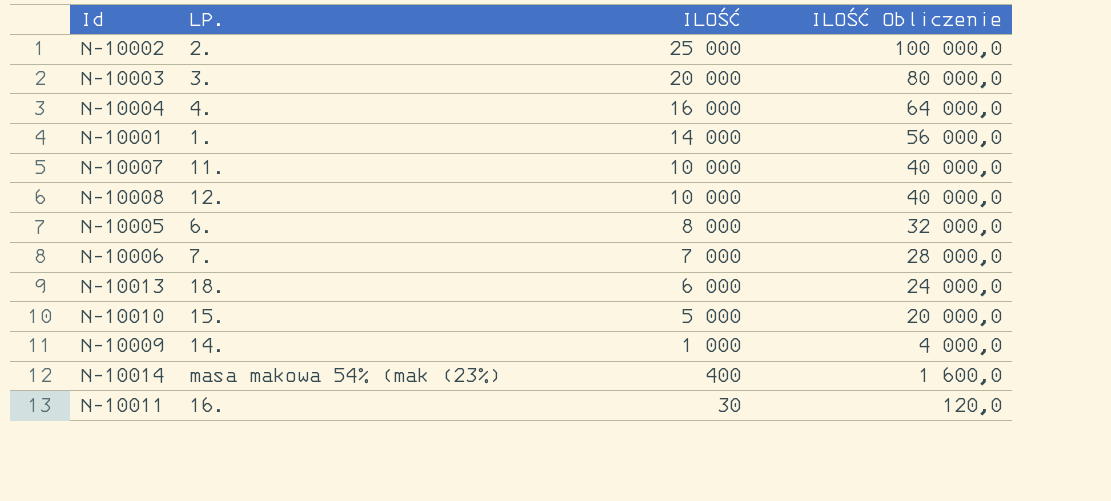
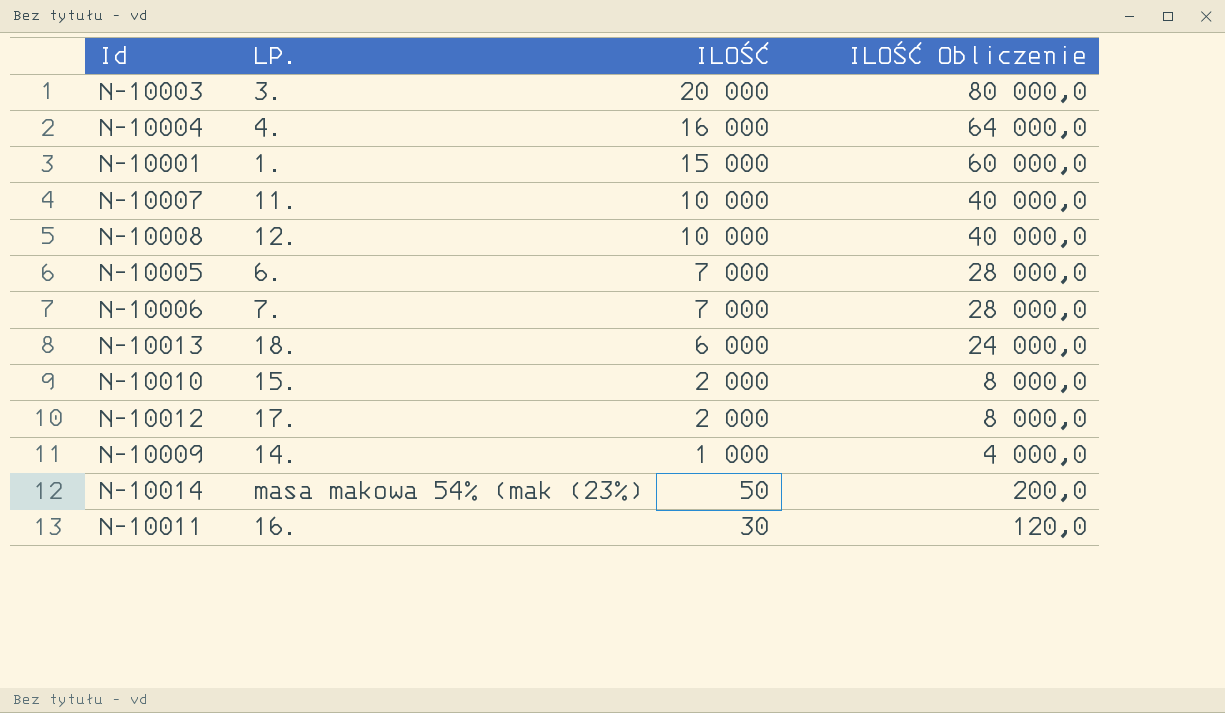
row N-10002: 2. | 25 000 | 100 000,0 -> none
N-10001 | ILOŚĆ: 14 000 -> 15 000
N-10001 | ILOŚĆ Obliczenie: 56 000,0 -> 60 000,0
N-10005 | ILOŚĆ: 8 000 -> 7 000
N-10005 | ILOŚĆ Obliczenie: 32 000,0 -> 28 000,0
N-10010 | ILOŚĆ: 5 000 -> 2 000
N-10010 | ILOŚĆ Obliczenie: 20 000,0 -> 8 000,0
row N-10012: none -> 17. | 2 000 | 8 000,0
N-10014 | ILOŚĆ: 400 -> 50
N-10014 | ILOŚĆ Obliczenie: 1 600,0 -> 200,0

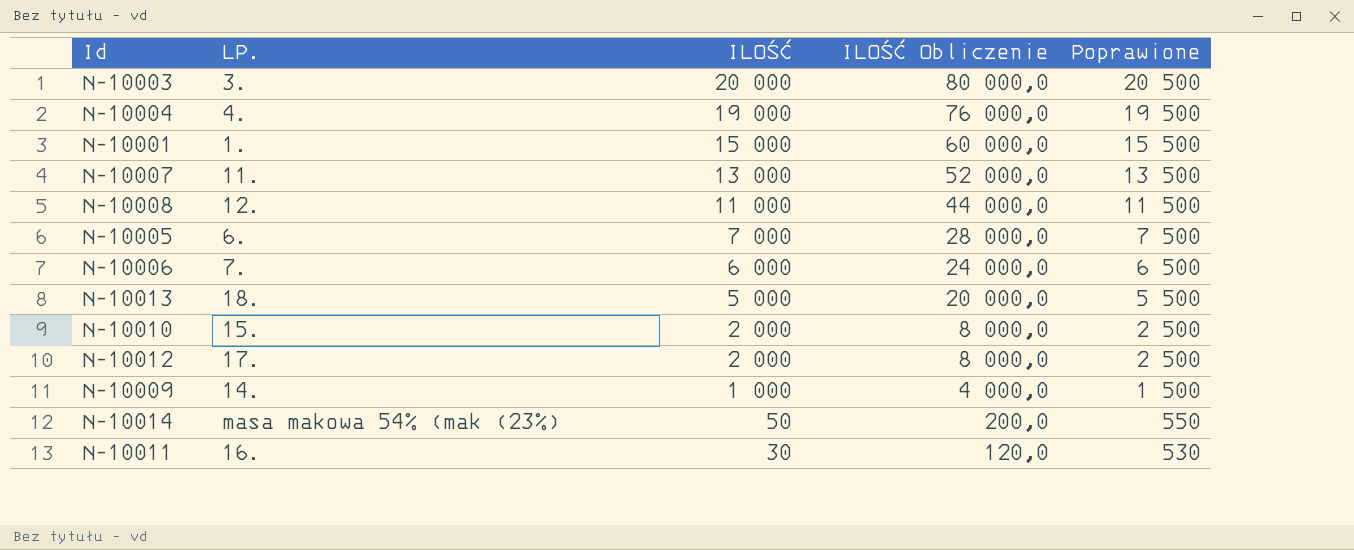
column Poprawione | formula: none -> [ILOŚĆ] + 500
N-10004 | ILOŚĆ: 16 000 -> 19 000
N-10004 | ILOŚĆ Obliczenie: 64 000,0 -> 76 000,0
N-10007 | ILOŚĆ: 10 000 -> 13 000
N-10007 | ILOŚĆ Obliczenie: 40 000,0 -> 52 000,0
N-10008 | ILOŚĆ: 10 000 -> 11 000
N-10008 | ILOŚĆ Obliczenie: 40 000,0 -> 44 000,0
N-10006 | ILOŚĆ: 7 000 -> 6 000
N-10006 | ILOŚĆ Obliczenie: 28 000,0 -> 24 000,0
N-10013 | ILOŚĆ: 6 000 -> 5 000
N-10013 | ILOŚĆ Obliczenie: 24 000,0 -> 20 000,0

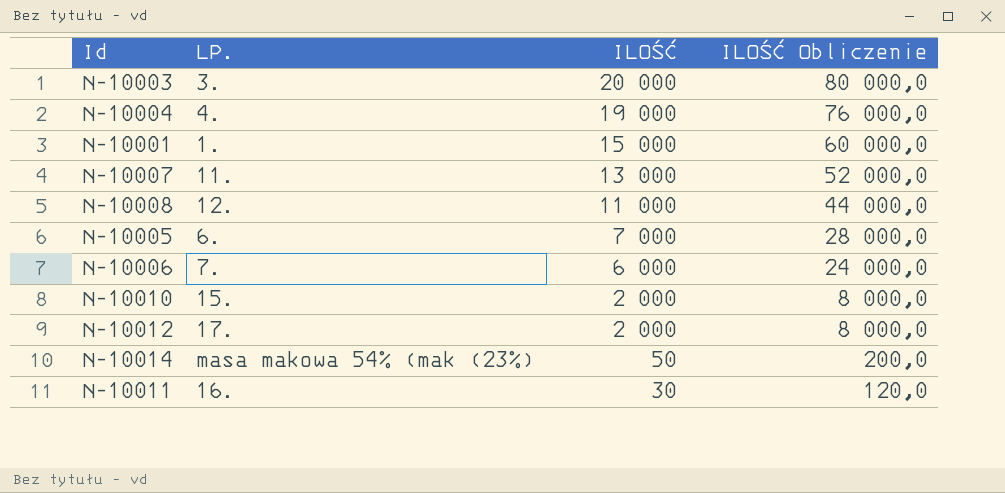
column Poprawione | formula: [ILOŚĆ] + 500 -> none
row N-10013: 18. | 5 000 | 20 000,0 | 5 500 -> none
row N-10009: 14. | 1 000 | 4 000,0 | 1 500 -> none

